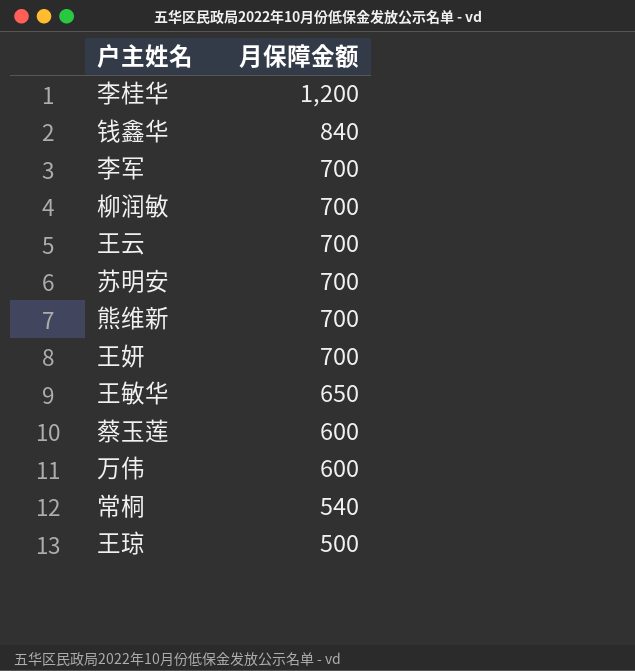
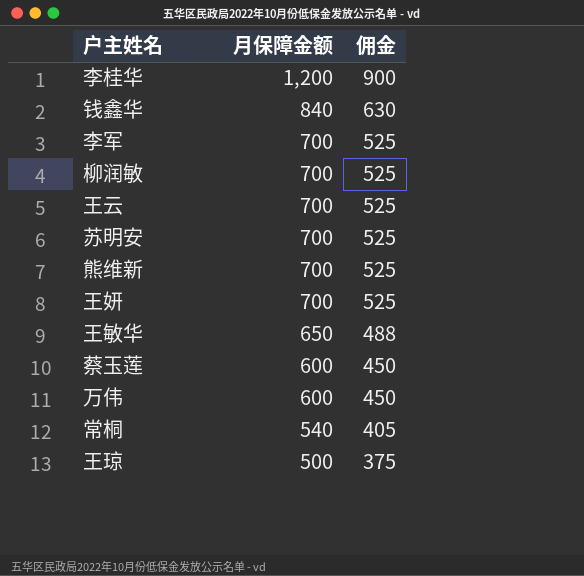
column 佣金 | formula: none -> [月保障金额] * 0.75

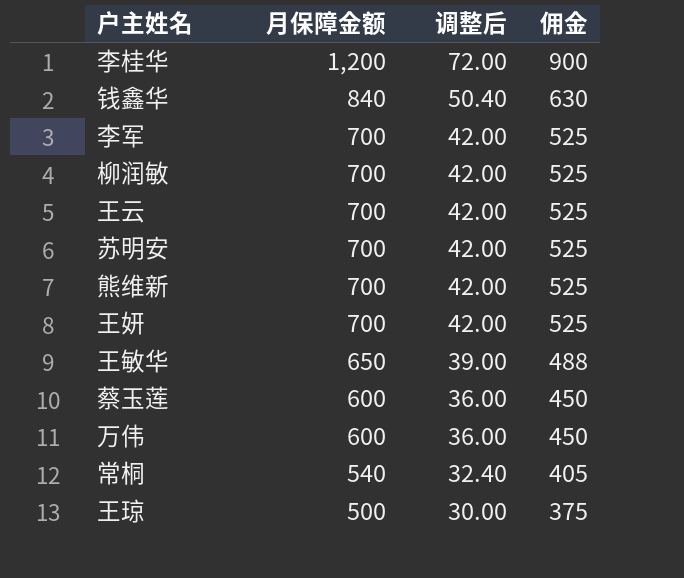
column 调整后 | formula: none -> [月保障金额] * 0.06

